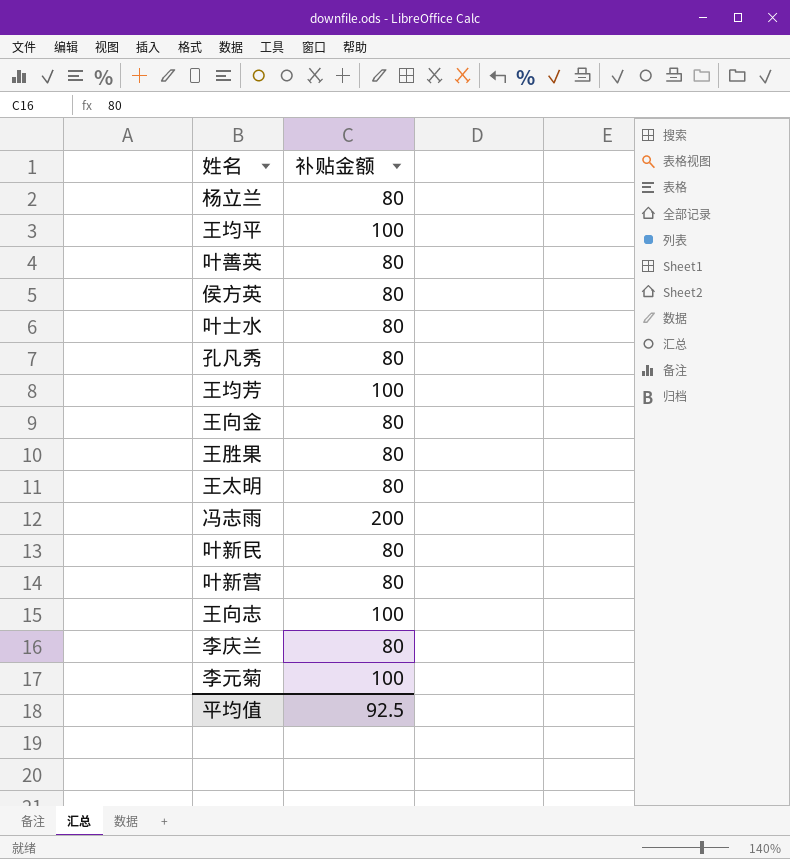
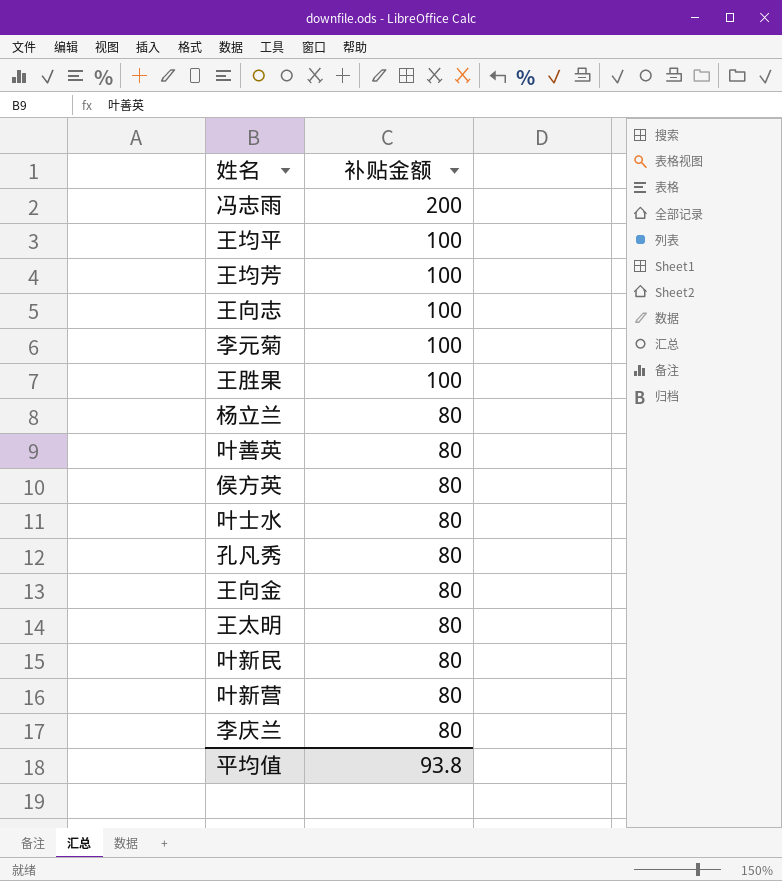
row order: none -> 补贴金额 descending
王胜果 | 补贴金额: 80 -> 100
平均值 | 补贴金额: 92.5 -> 93.8

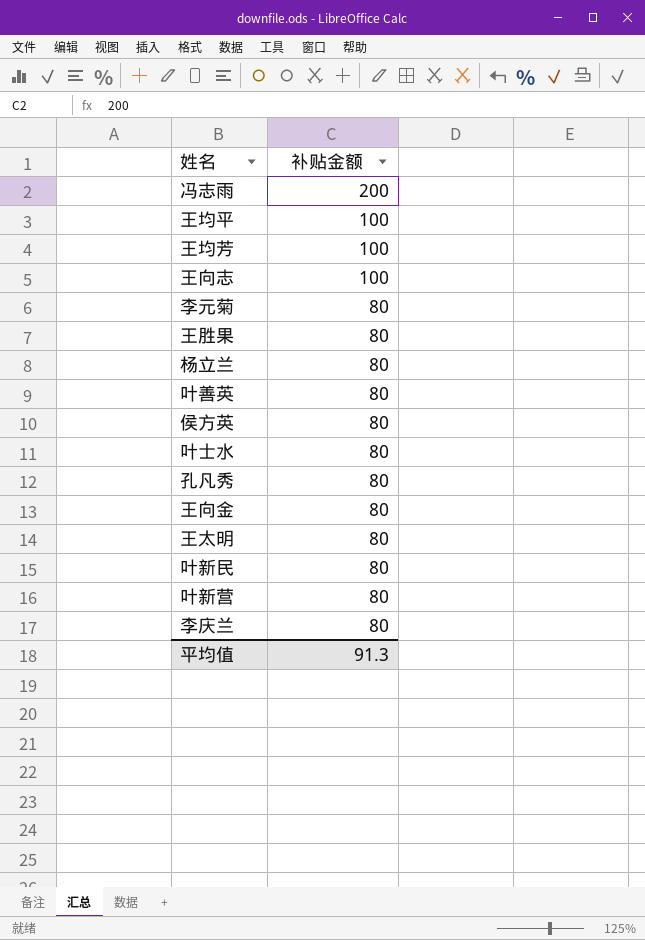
李元菊 | 补贴金额: 100 -> 80
王胜果 | 补贴金额: 100 -> 80
平均值 | 补贴金额: 93.8 -> 91.3

